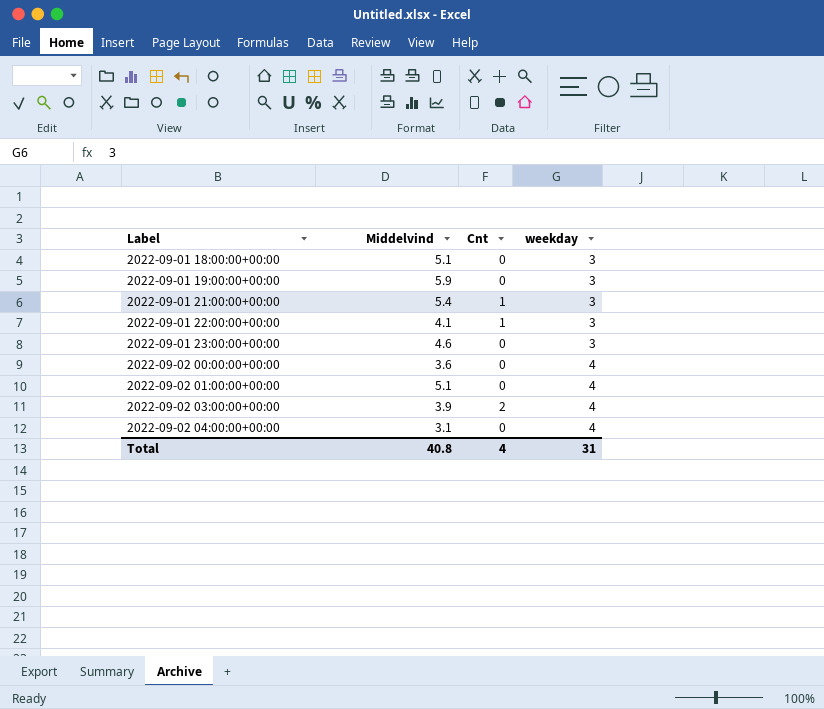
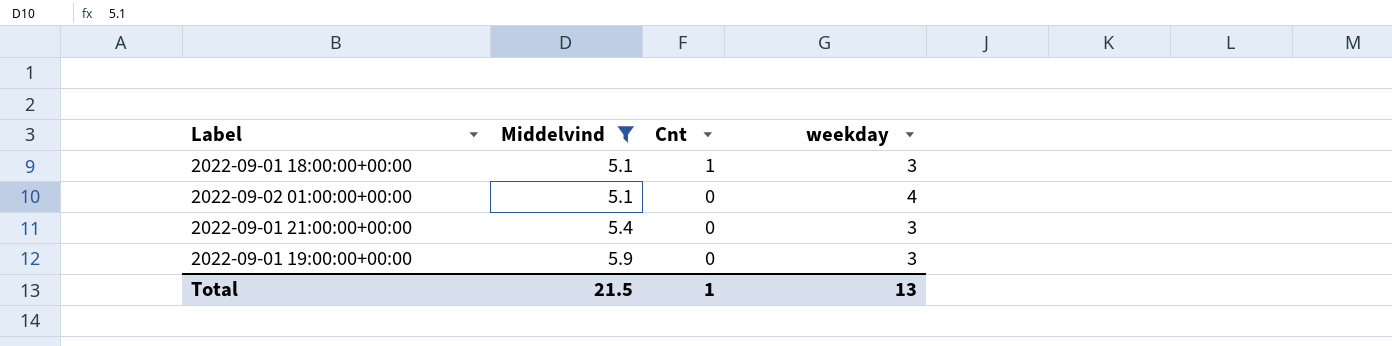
filter: none -> Middelvind >= 5.1
row order: Label ascending -> Middelvind ascending
2022-09-01 18:00:00+00:00 | Cnt: 0 -> 1
2022-09-01 21:00:00+00:00 | Cnt: 1 -> 0
Total | Middelvind: 40.8 -> 21.5
Total | Cnt: 4 -> 1
Total | weekday: 31 -> 13

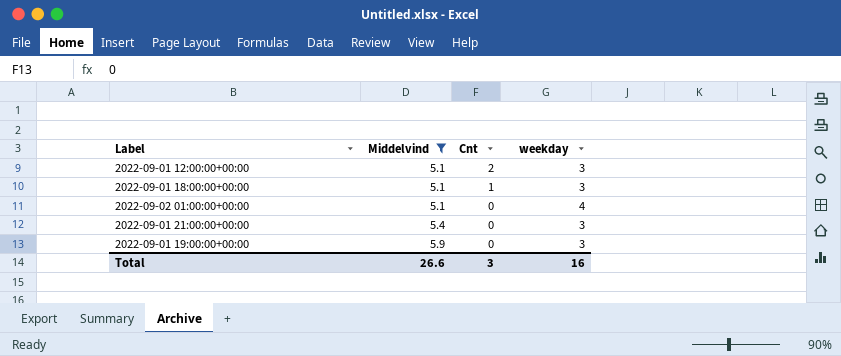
row 2022-09-01 12:00:00+00:00: none -> 5.1 | 2 | 3
Total | Middelvind: 21.5 -> 26.6
Total | Cnt: 1 -> 3
Total | weekday: 13 -> 16

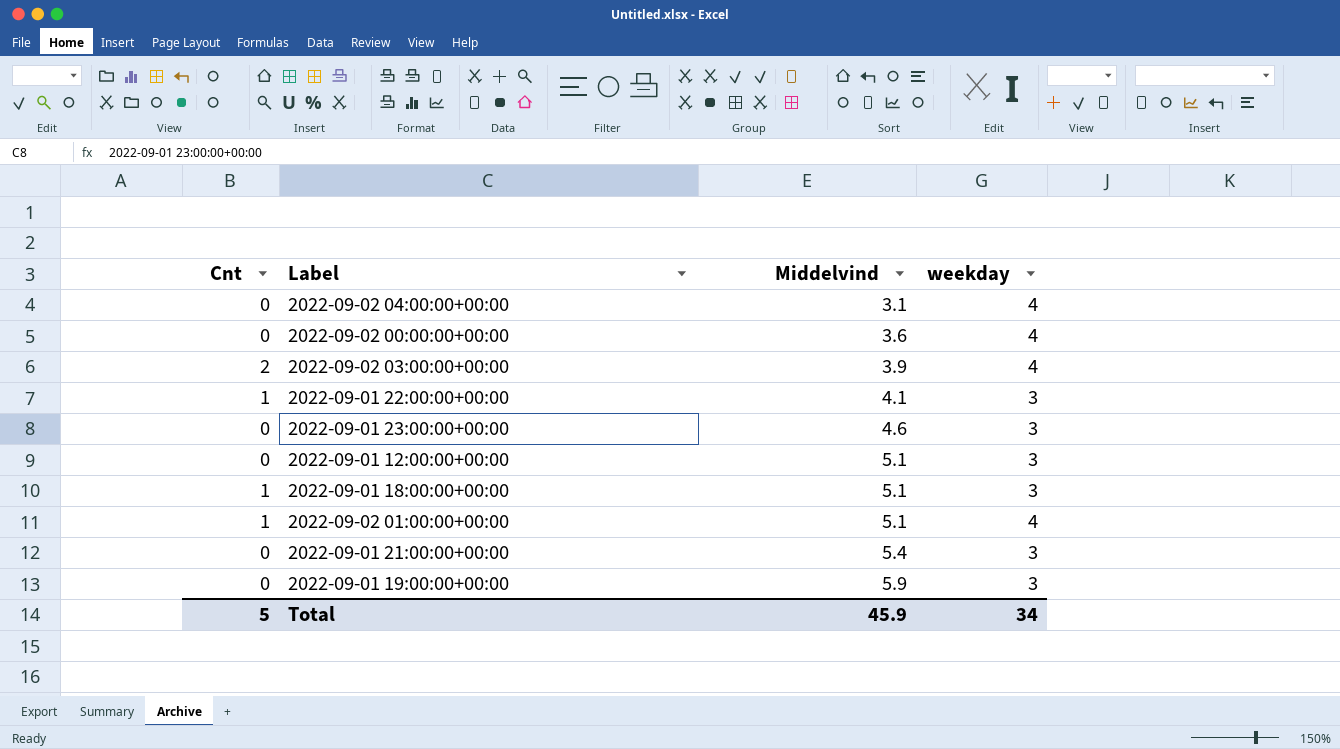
filter: Middelvind >= 5.1 -> none
column Cnt | position: 3 -> 1
2022-09-01 12:00:00+00:00 | Cnt: 2 -> 0
2022-09-02 01:00:00+00:00 | Cnt: 0 -> 1
Total | Cnt: 3 -> 5
Total | Middelvind: 26.6 -> 45.9
Total | weekday: 16 -> 34

